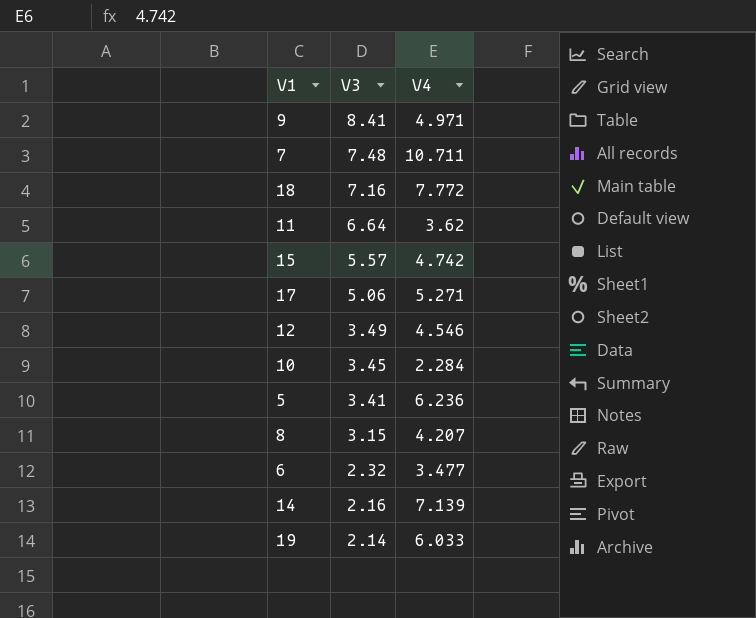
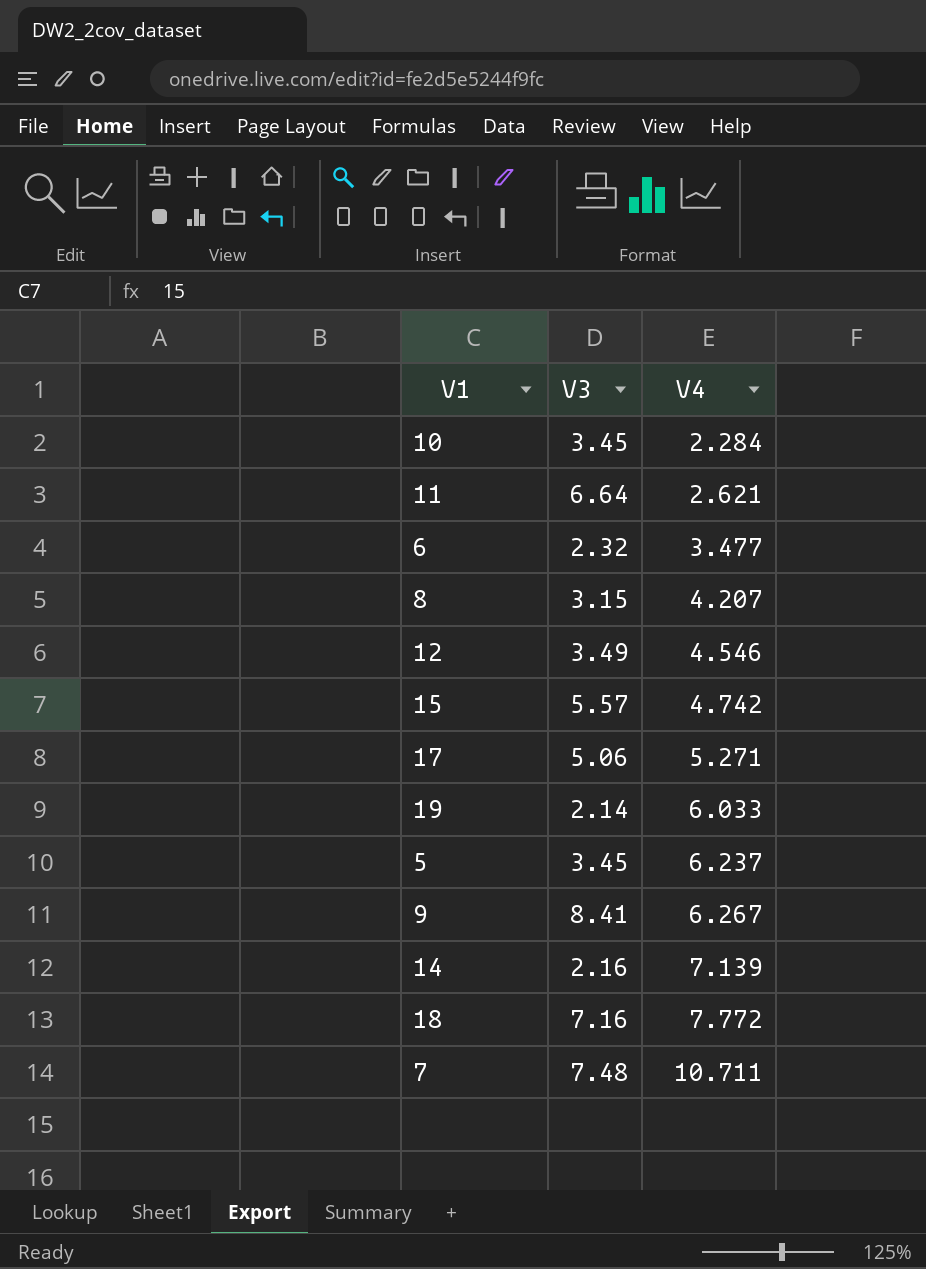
row order: V3 descending -> V4 ascending
11 | V4: 3.62 -> 2.621
5 | V3: 3.41 -> 3.45
5 | V4: 6.236 -> 6.237
9 | V4: 4.971 -> 6.267

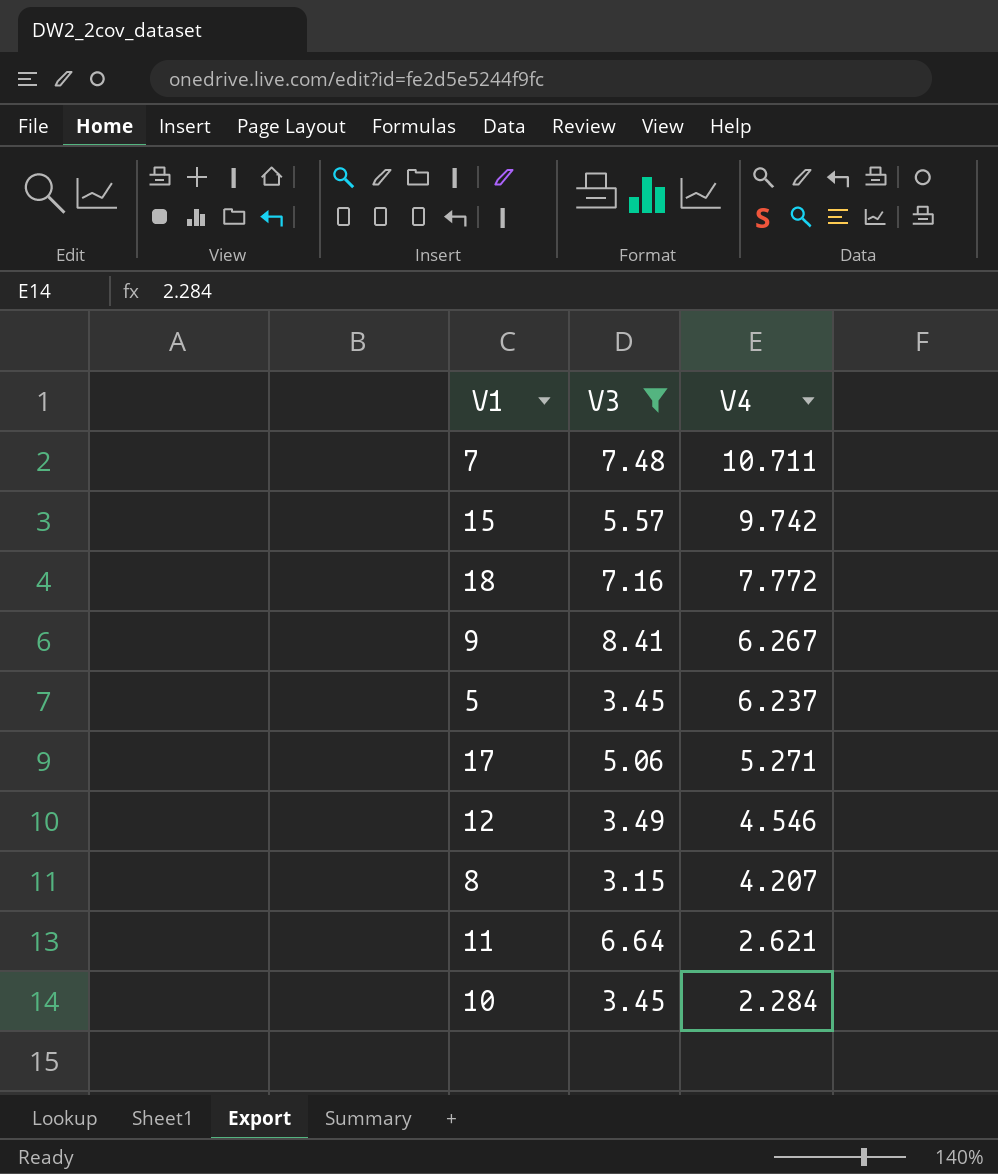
filter: none -> V3 >= 3.15
row order: V4 ascending -> V4 descending
15 | V4: 4.742 -> 9.742

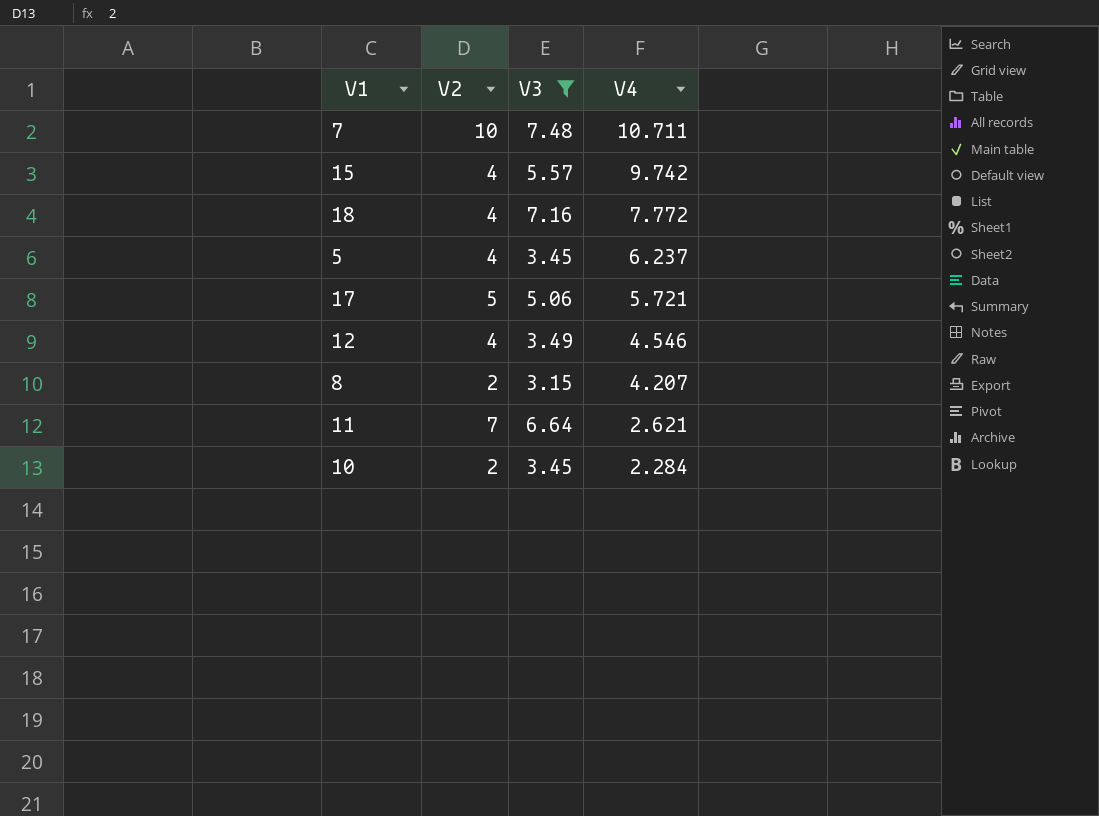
column V2 | position: none -> 2
row 9: 8.41 | 6.267 -> none
17 | V4: 5.271 -> 5.721

